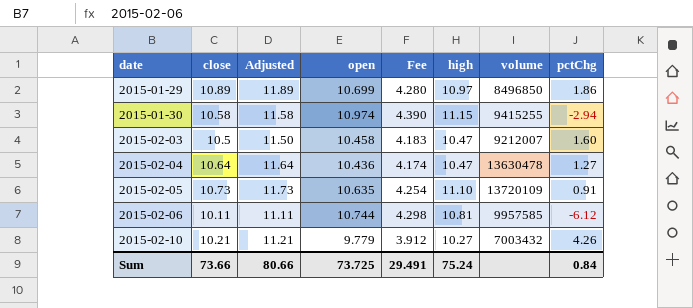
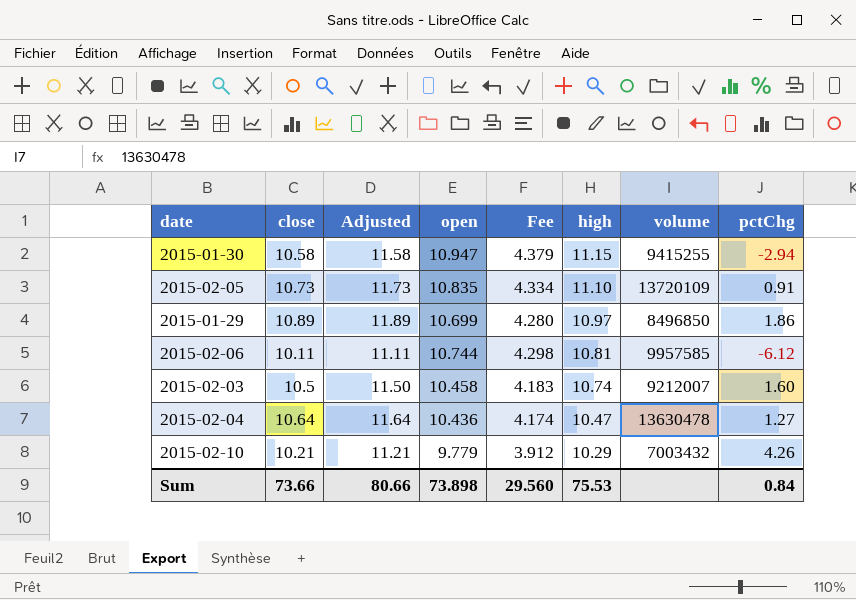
row order: date ascending -> high descending
2015-01-30 | open: 10.974 -> 10.947
2015-01-30 | Fee: 4.390 -> 4.379
2015-02-05 | open: 10.635 -> 10.835
2015-02-05 | Fee: 4.254 -> 4.334
2015-02-03 | high: 10.47 -> 10.74
2015-02-10 | high: 10.27 -> 10.29
Sum | open: 73.725 -> 73.898
Sum | Fee: 29.491 -> 29.560
Sum | high: 75.24 -> 75.53

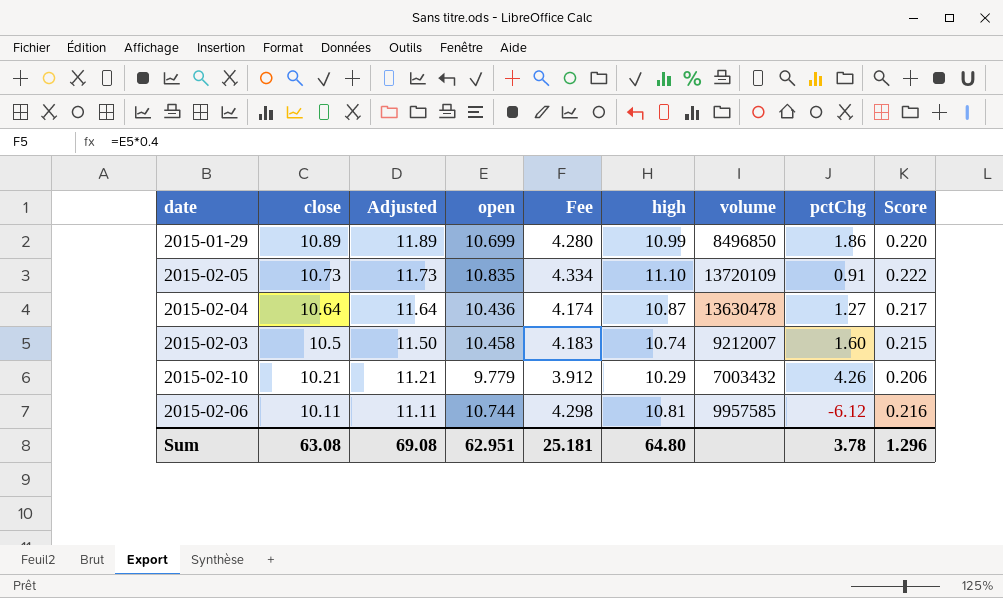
row order: high descending -> close descending
column Score | formula: none -> [high] * 0.02
row 2015-01-30: 10.58 | 11.58 | 10.947 | 4.379 | 11.15 | 9415255 | -2.94 -> none
2015-01-29 | high: 10.97 -> 10.99
2015-02-04 | high: 10.47 -> 10.87
Sum | close: 73.66 -> 63.08
Sum | Adjusted: 80.66 -> 69.08
Sum | open: 73.898 -> 62.951
Sum | Fee: 29.560 -> 25.181
Sum | high: 75.53 -> 64.80
Sum | pctChg: 0.84 -> 3.78

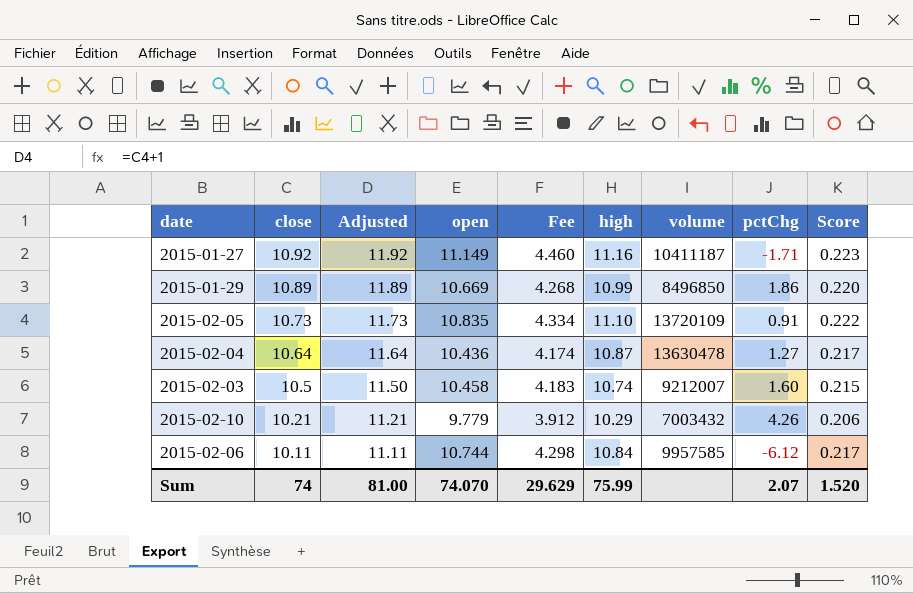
row 2015-01-27: none -> 10.92 | 11.92 | 11.149 | 4.460 | 11.16 | 10411187 | -1.71 | 0.223
2015-01-29 | open: 10.699 -> 10.669
2015-01-29 | Fee: 4.280 -> 4.268
2015-02-06 | high: 10.81 -> 10.84
2015-02-06 | Score: 0.216 -> 0.217
Sum | close: 63.08 -> 74
Sum | Adjusted: 69.08 -> 81.00
Sum | open: 62.951 -> 74.070
Sum | Fee: 25.181 -> 29.629
Sum | high: 64.80 -> 75.99
Sum | pctChg: 3.78 -> 2.07
Sum | Score: 1.296 -> 1.520

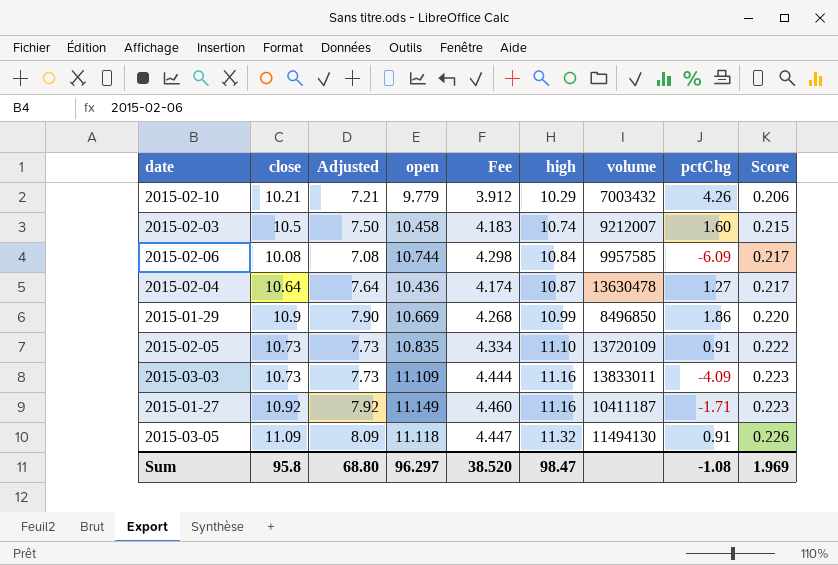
row order: close descending -> high ascending
column Adjusted | formula: [close] + 1 -> [close] - 3
2015-02-06 | close: 10.11 -> 10.08
2015-02-06 | pctChg: -6.12 -> -6.09
2015-01-29 | close: 10.89 -> 10.9
row 2015-03-03: none -> 10.73 | 7.73 | 11.109 | 4.444 | 11.16 | 13833011 | -4.09 | 0.223
row 2015-03-05: none -> 11.09 | 8.09 | 11.118 | 4.447 | 11.32 | 11494130 | 0.91 | 0.226
Sum | close: 74 -> 95.8
Sum | Adjusted: 81.00 -> 68.80
Sum | open: 74.070 -> 96.297
Sum | Fee: 29.629 -> 38.520
Sum | high: 75.99 -> 98.47
Sum | pctChg: 2.07 -> -1.08
Sum | Score: 1.520 -> 1.969

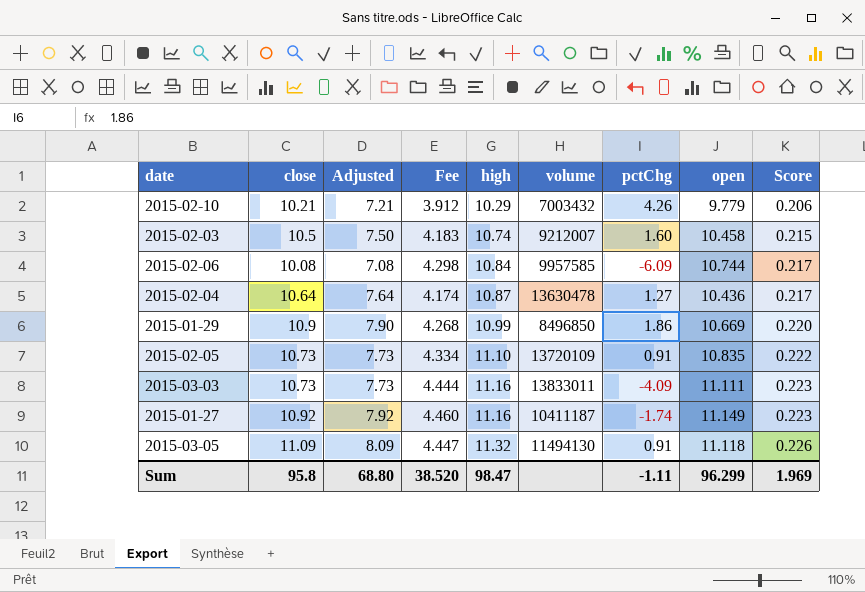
column open | position: 4 -> 8
2015-03-03 | open: 11.109 -> 11.111
2015-01-27 | pctChg: -1.71 -> -1.74
Sum | pctChg: -1.08 -> -1.11
Sum | open: 96.297 -> 96.299

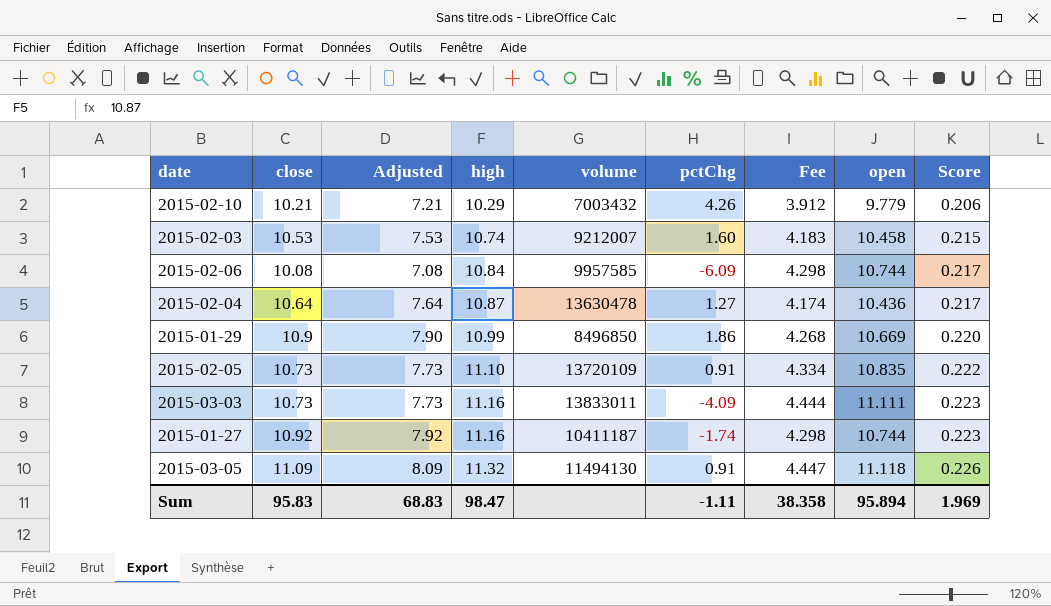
column Fee | position: 4 -> 7
2015-02-03 | close: 10.5 -> 10.53
2015-02-03 | Adjusted: 7.50 -> 7.53
2015-01-27 | Fee: 4.460 -> 4.298
2015-01-27 | open: 11.149 -> 10.744
Sum | close: 95.8 -> 95.83
Sum | Adjusted: 68.80 -> 68.83
Sum | Fee: 38.520 -> 38.358
Sum | open: 96.299 -> 95.894

